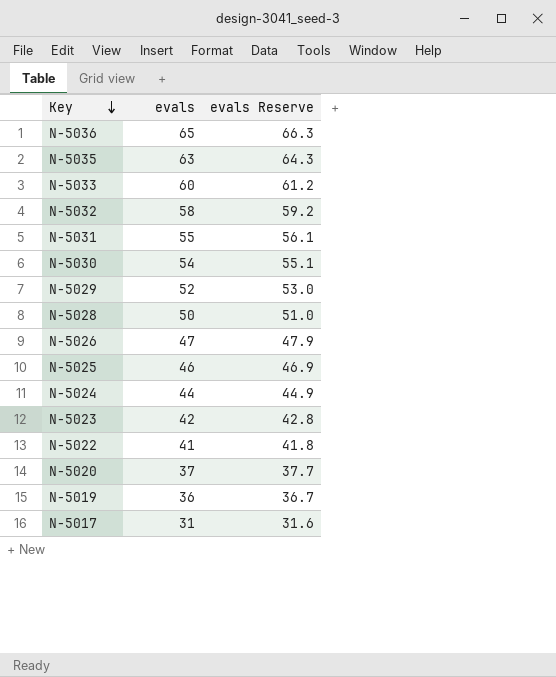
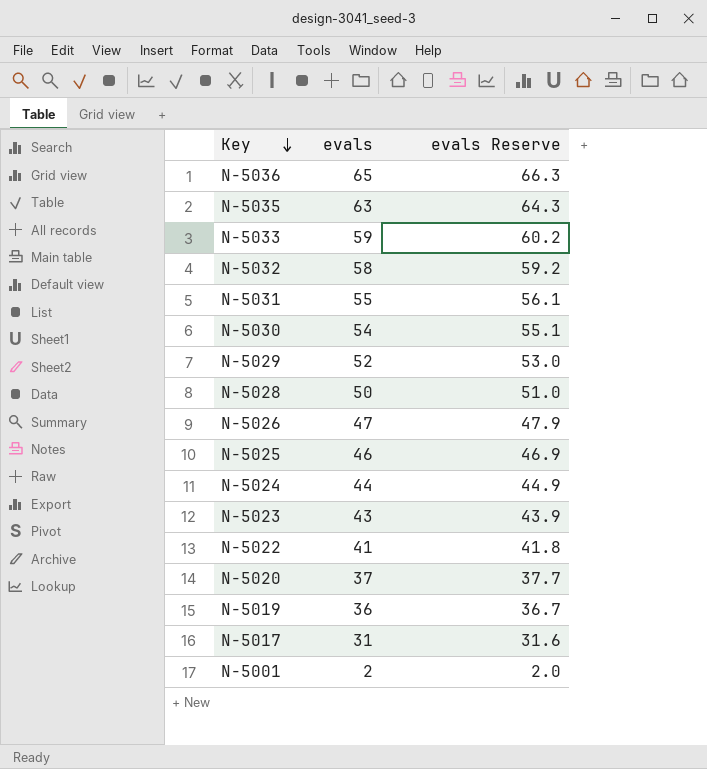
N-5033 | evals: 60 -> 59
N-5033 | evals Reserve: 61.2 -> 60.2
N-5023 | evals: 42 -> 43
N-5023 | evals Reserve: 42.8 -> 43.9
row N-5001: none -> 2 | 2.0

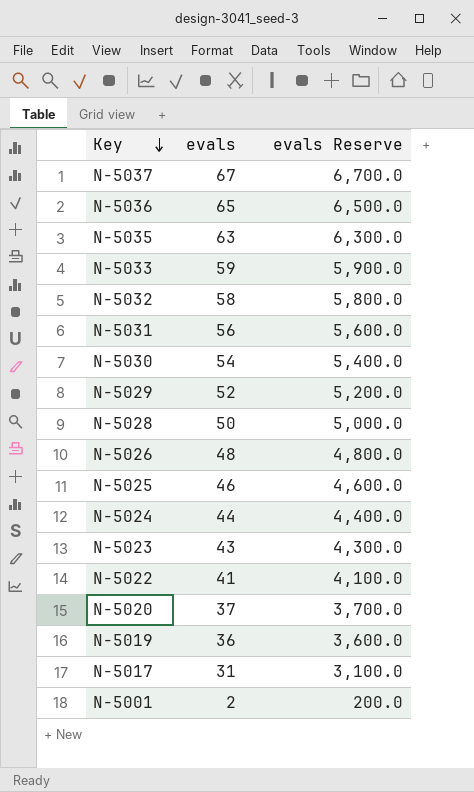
column evals Reserve | formula: [evals] * 1.02 -> [evals] * 100
row N-5037: none -> 67 | 6,700.0
N-5031 | evals: 55 -> 56
N-5026 | evals: 47 -> 48

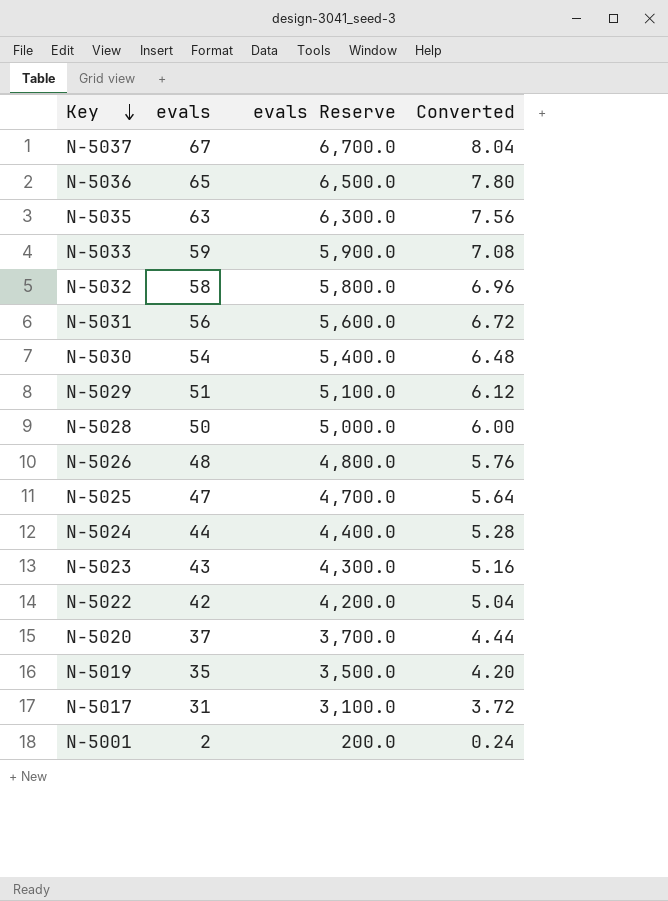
column Converted | formula: none -> [evals] * 0.12
N-5029 | evals: 52 -> 51
N-5029 | evals Reserve: 5,200.0 -> 5,100.0
N-5025 | evals: 46 -> 47
N-5025 | evals Reserve: 4,600.0 -> 4,700.0
N-5022 | evals: 41 -> 42
N-5022 | evals Reserve: 4,100.0 -> 4,200.0
N-5019 | evals: 36 -> 35
N-5019 | evals Reserve: 3,600.0 -> 3,500.0

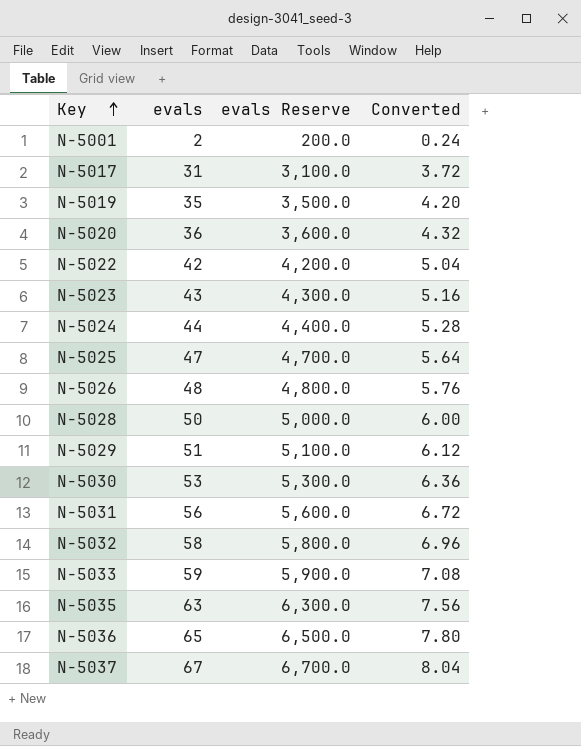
row order: Key descending -> Key ascending
N-5020 | evals: 37 -> 36
N-5020 | evals Reserve: 3,700.0 -> 3,600.0
N-5020 | Converted: 4.44 -> 4.32
N-5030 | evals: 54 -> 53
N-5030 | evals Reserve: 5,400.0 -> 5,300.0
N-5030 | Converted: 6.48 -> 6.36

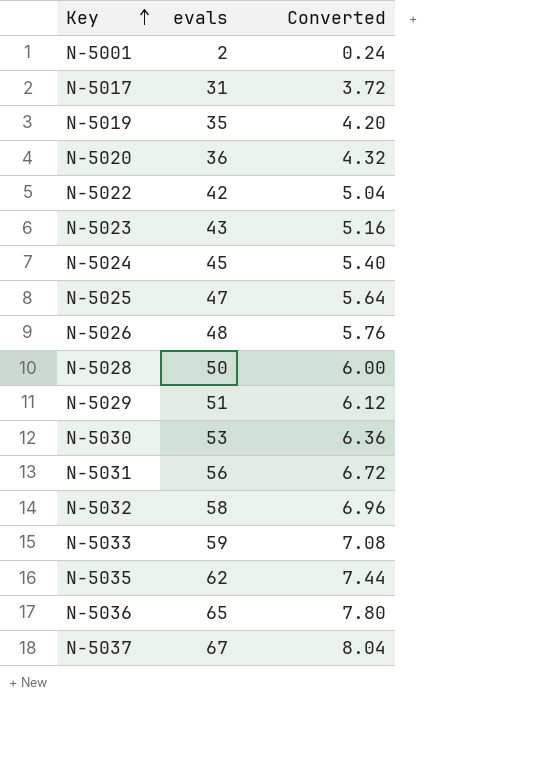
column evals Reserve | formula: [evals] * 100 -> none
N-5024 | evals: 44 -> 45
N-5024 | Converted: 5.28 -> 5.40
N-5035 | evals: 63 -> 62
N-5035 | Converted: 7.56 -> 7.44

